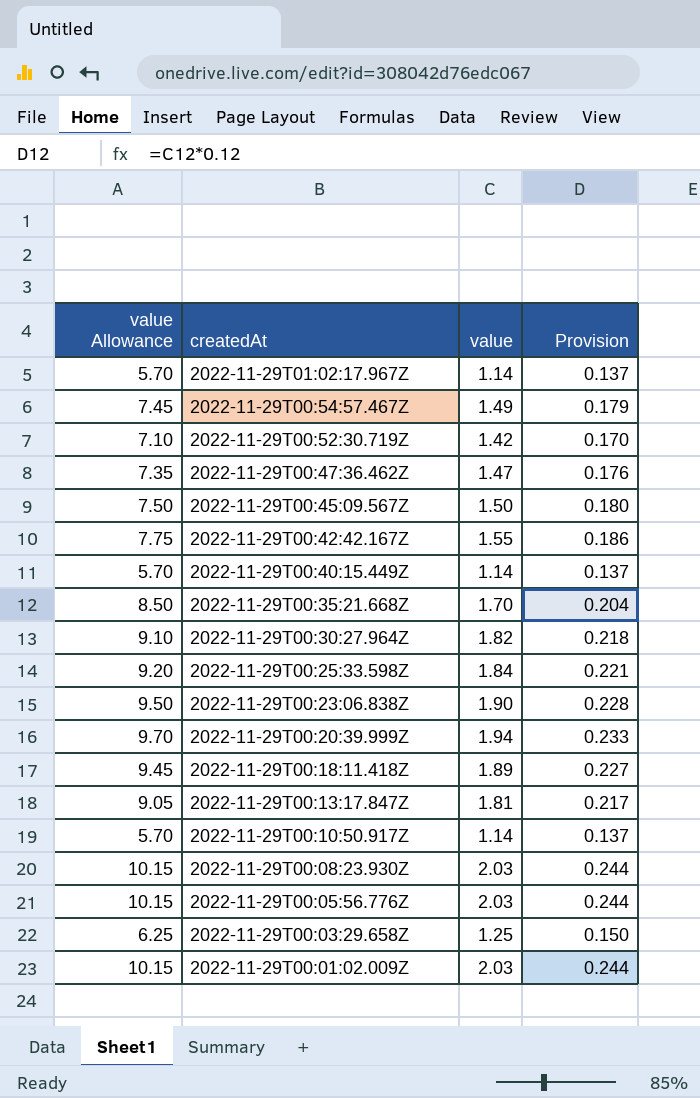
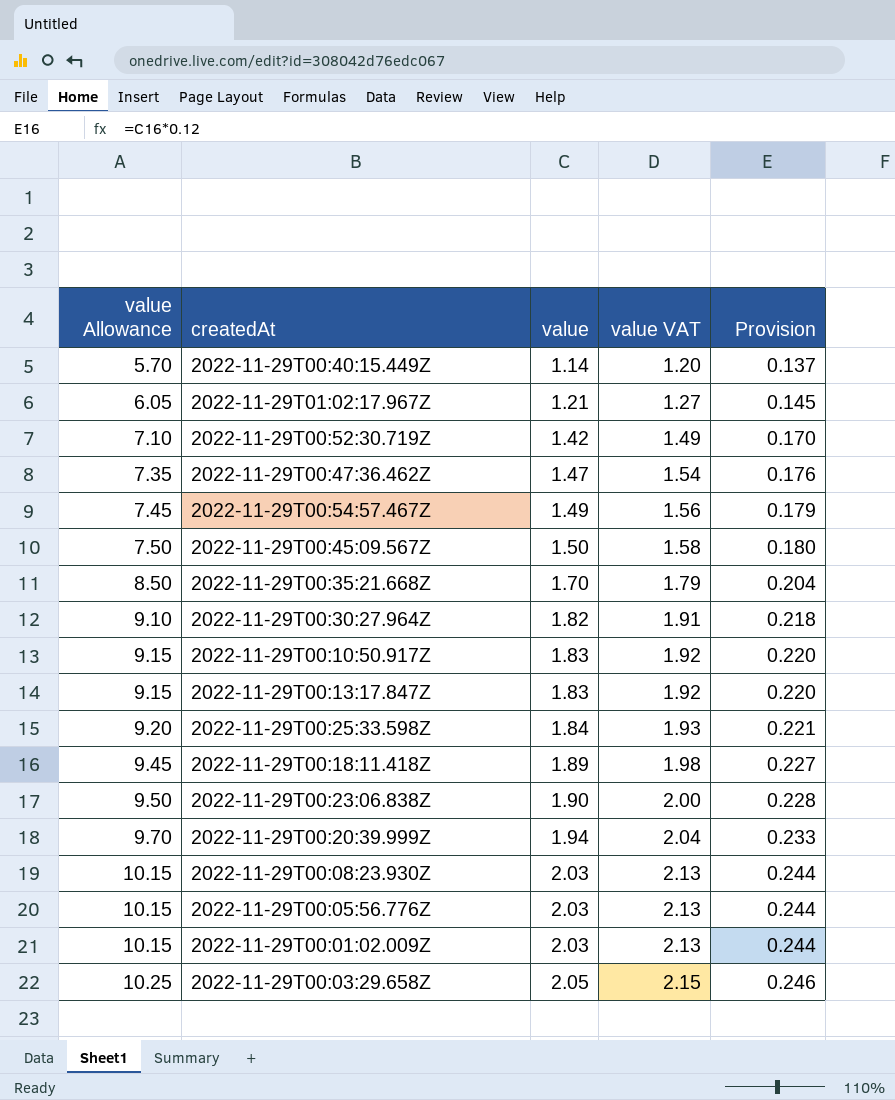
row order: createdAt descending -> value Allowance ascending
column value VAT | formula: none -> [value] * 1.05
row 2022-11-29T00:42:42.167Z: 7.75 | 1.55 | 0.186 -> none
2022-11-29T01:02:17.967Z | value Allowance: 5.70 -> 6.05
2022-11-29T01:02:17.967Z | value: 1.14 -> 1.21
2022-11-29T01:02:17.967Z | Provision: 0.137 -> 0.145
2022-11-29T00:10:50.917Z | value Allowance: 5.70 -> 9.15
2022-11-29T00:10:50.917Z | value: 1.14 -> 1.83
2022-11-29T00:10:50.917Z | Provision: 0.137 -> 0.220
2022-11-29T00:13:17.847Z | value Allowance: 9.05 -> 9.15
2022-11-29T00:13:17.847Z | value: 1.81 -> 1.83
2022-11-29T00:13:17.847Z | Provision: 0.217 -> 0.220
2022-11-29T00:03:29.658Z | value Allowance: 6.25 -> 10.25
2022-11-29T00:03:29.658Z | value: 1.25 -> 2.05
2022-11-29T00:03:29.658Z | Provision: 0.150 -> 0.246

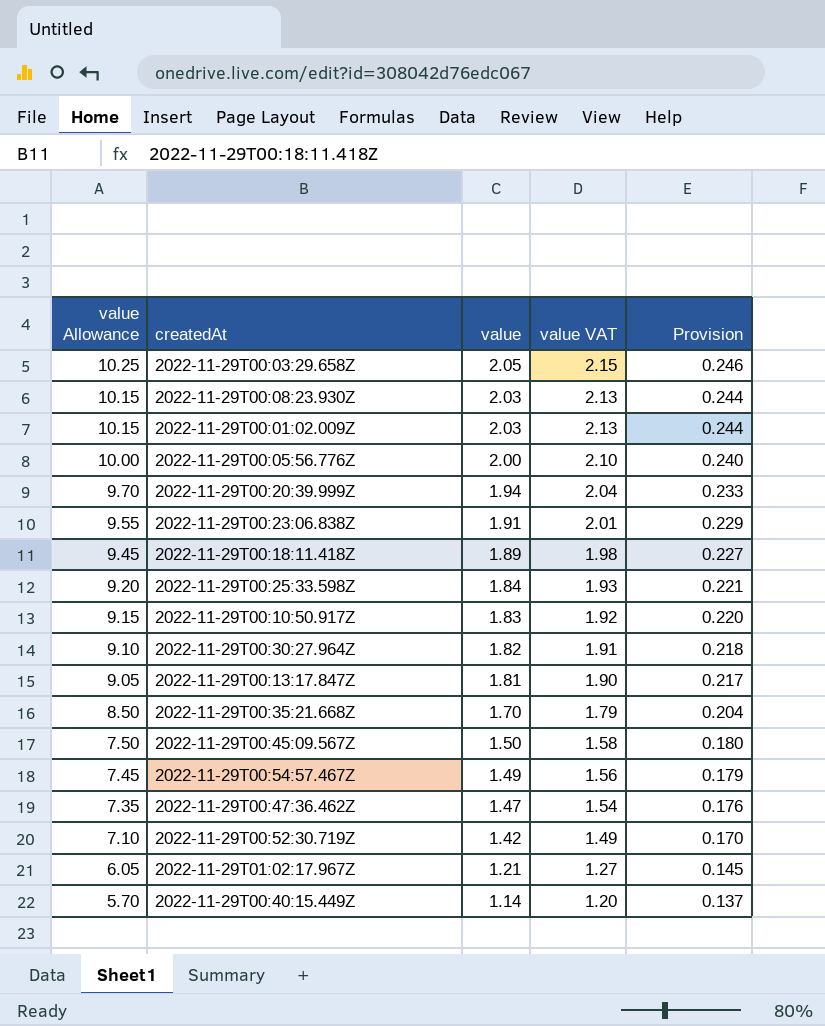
row order: value Allowance ascending -> value Allowance descending
2022-11-29T00:05:56.776Z | value Allowance: 10.15 -> 10.00
2022-11-29T00:05:56.776Z | value: 2.03 -> 2.00
2022-11-29T00:05:56.776Z | value VAT: 2.13 -> 2.10
2022-11-29T00:05:56.776Z | Provision: 0.244 -> 0.240
2022-11-29T00:23:06.838Z | value Allowance: 9.50 -> 9.55
2022-11-29T00:23:06.838Z | value: 1.90 -> 1.91
2022-11-29T00:23:06.838Z | value VAT: 2.00 -> 2.01
2022-11-29T00:23:06.838Z | Provision: 0.228 -> 0.229
2022-11-29T00:13:17.847Z | value Allowance: 9.15 -> 9.05
2022-11-29T00:13:17.847Z | value: 1.83 -> 1.81
2022-11-29T00:13:17.847Z | value VAT: 1.92 -> 1.90
2022-11-29T00:13:17.847Z | Provision: 0.220 -> 0.217

